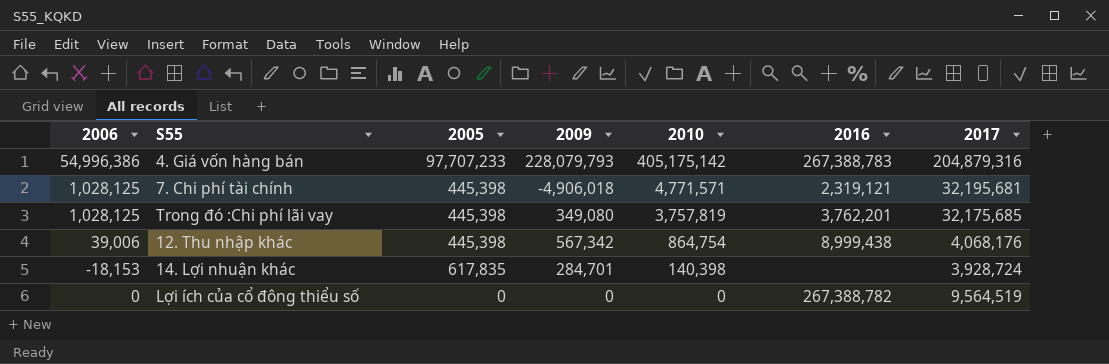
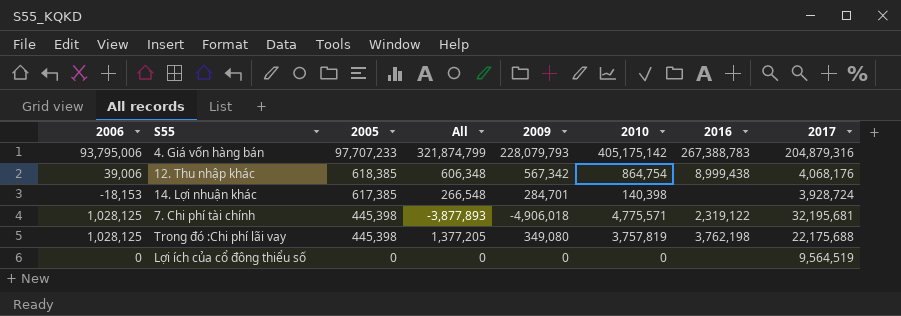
row order: 2010 descending -> 2005 descending
column All | formula: none -> [2006] + [2009]
4. Giá vốn hàng bán | 2006: 54,996,386 -> 93,795,006
12. Thu nhập khác | 2005: 445,398 -> 618,385
14. Lợi nhuận khác | 2005: 617,835 -> 617,385
7. Chi phí tài chính | 2010: 4,771,571 -> 4,775,571
7. Chi phí tài chính | 2016: 2,319,121 -> 2,319,122
Trong đó :Chi phí lãi vay | 2016: 3,762,201 -> 3,762,198
Trong đó :Chi phí lãi vay | 2017: 32,175,685 -> 22,175,688
Lợi ích của cổ đông thiểu số | 2016: 267,388,782 -> none

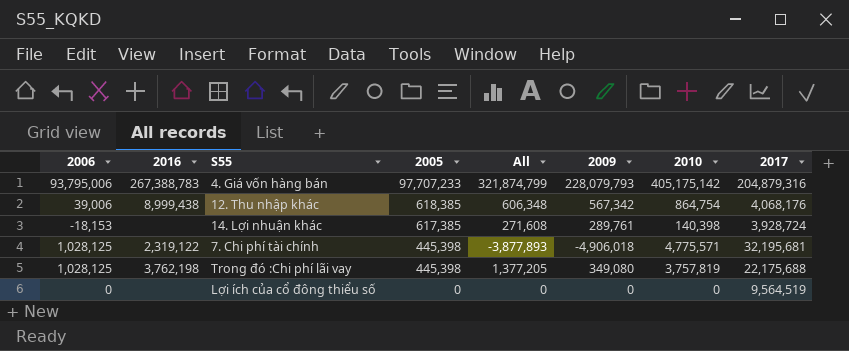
column 2016 | position: 7 -> 2
14. Lợi nhuận khác | All: 266,548 -> 271,608
14. Lợi nhuận khác | 2009: 284,701 -> 289,761

